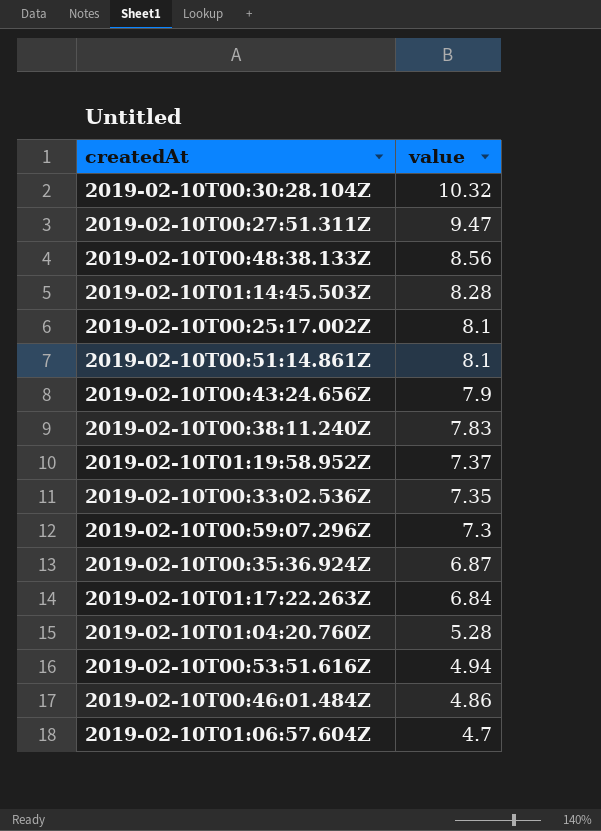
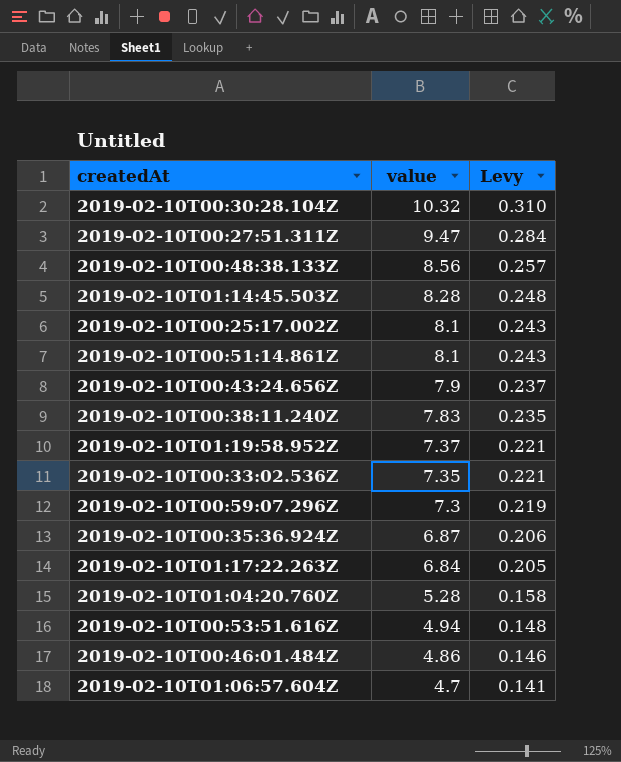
column Levy | formula: none -> [value] * 0.03

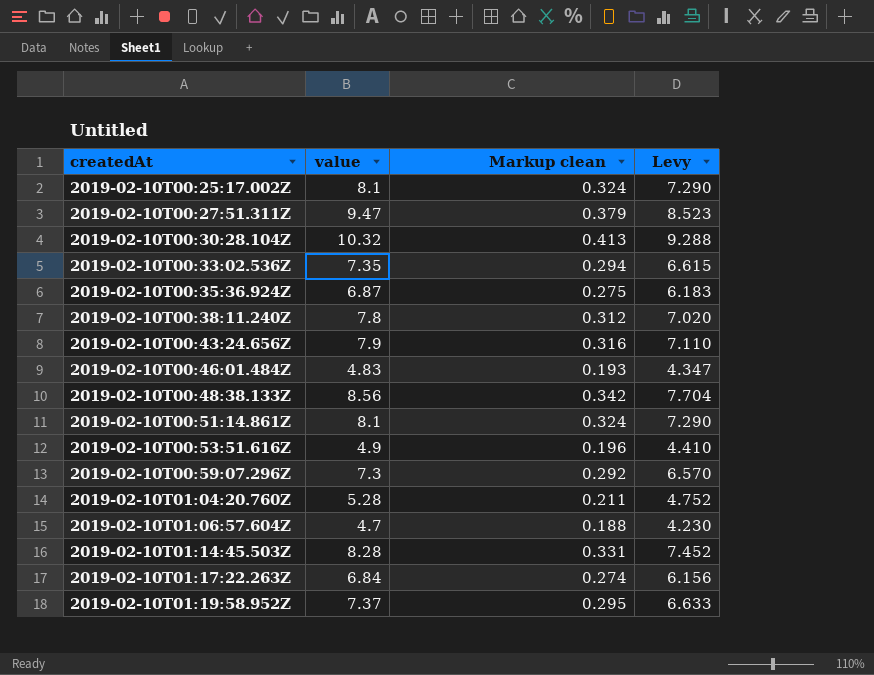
row order: value descending -> createdAt ascending
column Markup clean | formula: none -> [value] * 0.04
column Levy | formula: [value] * 0.03 -> [value] * 0.9
2019-02-10T00:38:11.240Z | value: 7.83 -> 7.8
2019-02-10T00:46:01.484Z | value: 4.86 -> 4.83
2019-02-10T00:53:51.616Z | value: 4.94 -> 4.9

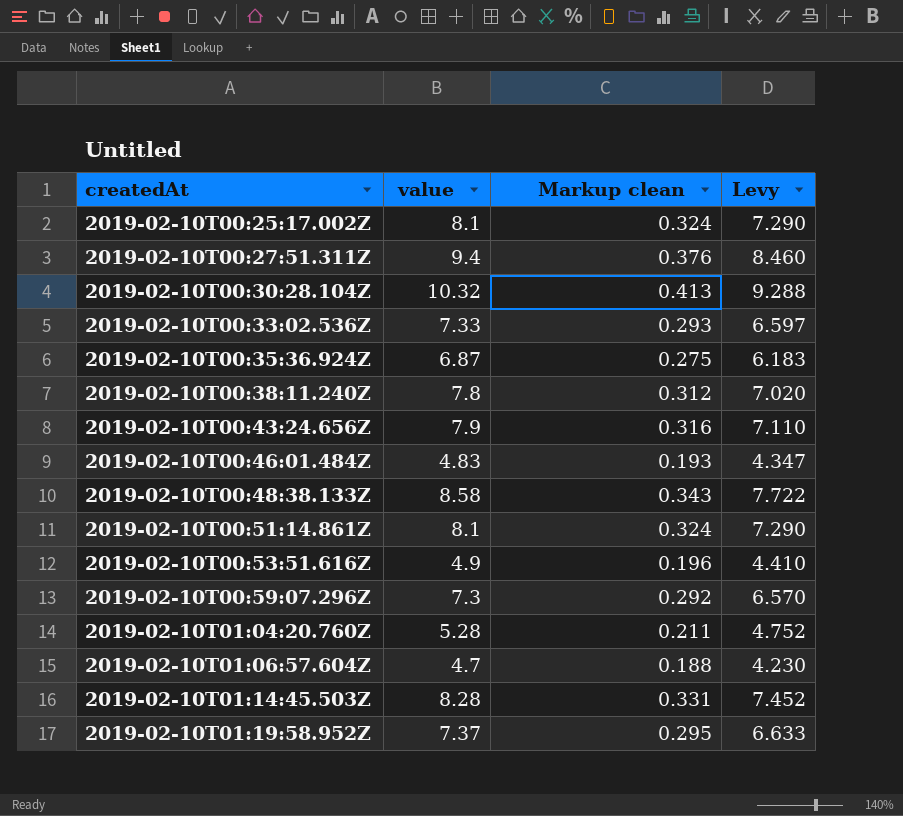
row 2019-02-10T01:17:22.263Z: 6.84 | 0.274 | 6.156 -> none
2019-02-10T00:27:51.311Z | value: 9.47 -> 9.4
2019-02-10T00:27:51.311Z | Markup clean: 0.379 -> 0.376
2019-02-10T00:27:51.311Z | Levy: 8.523 -> 8.460
2019-02-10T00:33:02.536Z | value: 7.35 -> 7.33
2019-02-10T00:33:02.536Z | Markup clean: 0.294 -> 0.293
2019-02-10T00:33:02.536Z | Levy: 6.615 -> 6.597
2019-02-10T00:48:38.133Z | value: 8.56 -> 8.58
2019-02-10T00:48:38.133Z | Markup clean: 0.342 -> 0.343
2019-02-10T00:48:38.133Z | Levy: 7.704 -> 7.722

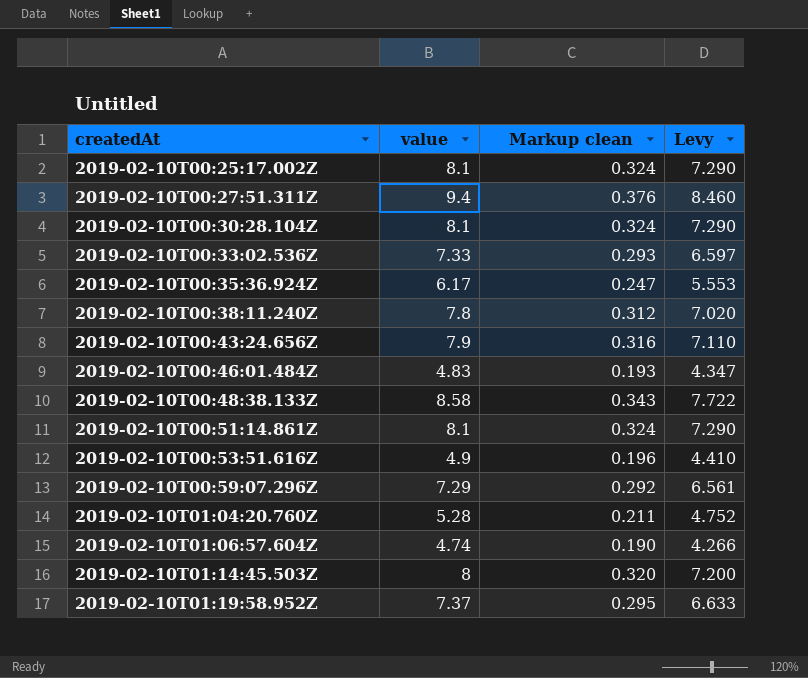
2019-02-10T00:30:28.104Z | value: 10.32 -> 8.1
2019-02-10T00:30:28.104Z | Markup clean: 0.413 -> 0.324
2019-02-10T00:30:28.104Z | Levy: 9.288 -> 7.290
2019-02-10T00:35:36.924Z | value: 6.87 -> 6.17
2019-02-10T00:35:36.924Z | Markup clean: 0.275 -> 0.247
2019-02-10T00:35:36.924Z | Levy: 6.183 -> 5.553
2019-02-10T00:59:07.296Z | value: 7.3 -> 7.29
2019-02-10T00:59:07.296Z | Levy: 6.570 -> 6.561
2019-02-10T01:06:57.604Z | value: 4.7 -> 4.74
2019-02-10T01:06:57.604Z | Markup clean: 0.188 -> 0.190
2019-02-10T01:06:57.604Z | Levy: 4.230 -> 4.266
2019-02-10T01:14:45.503Z | value: 8.28 -> 8
2019-02-10T01:14:45.503Z | Markup clean: 0.331 -> 0.320
2019-02-10T01:14:45.503Z | Levy: 7.452 -> 7.200

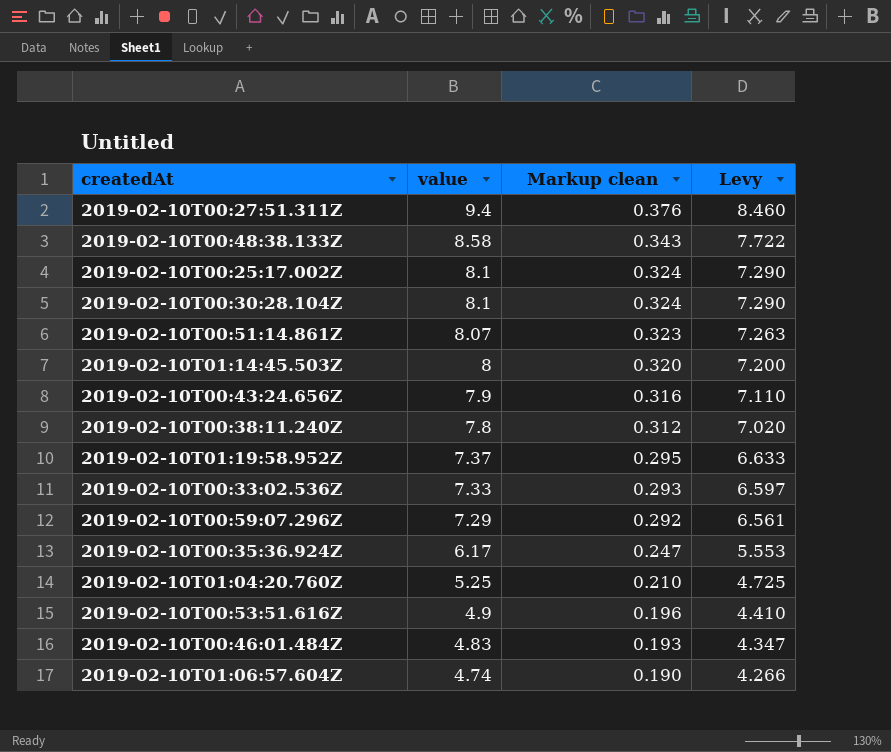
row order: createdAt ascending -> value descending
2019-02-10T00:51:14.861Z | value: 8.1 -> 8.07
2019-02-10T00:51:14.861Z | Markup clean: 0.324 -> 0.323
2019-02-10T00:51:14.861Z | Levy: 7.290 -> 7.263
2019-02-10T01:04:20.760Z | value: 5.28 -> 5.25
2019-02-10T01:04:20.760Z | Markup clean: 0.211 -> 0.210
2019-02-10T01:04:20.760Z | Levy: 4.752 -> 4.725

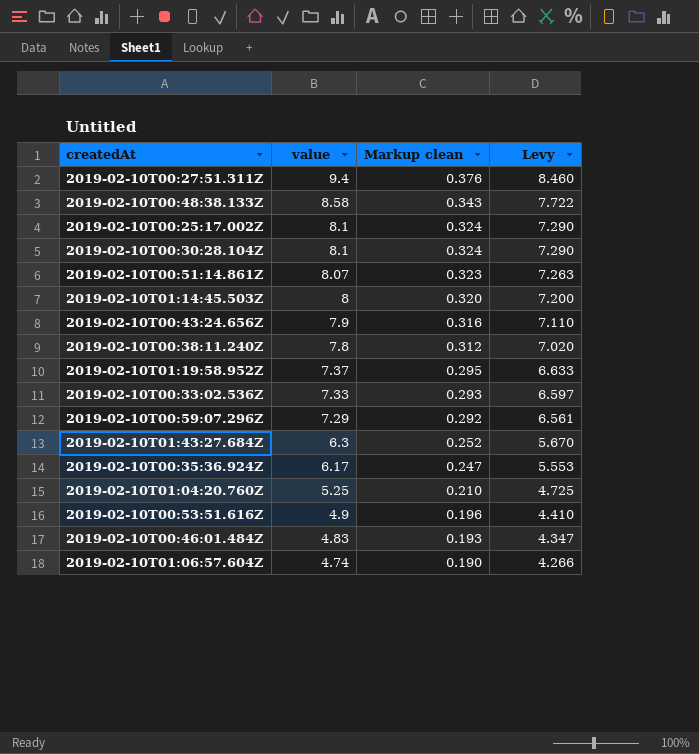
row 2019-02-10T01:43:27.684Z: none -> 6.3 | 0.252 | 5.670

